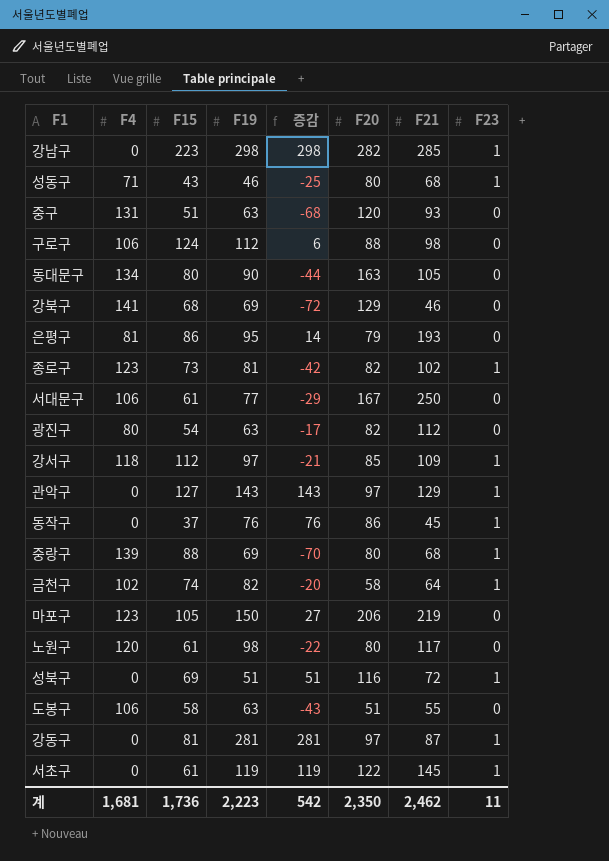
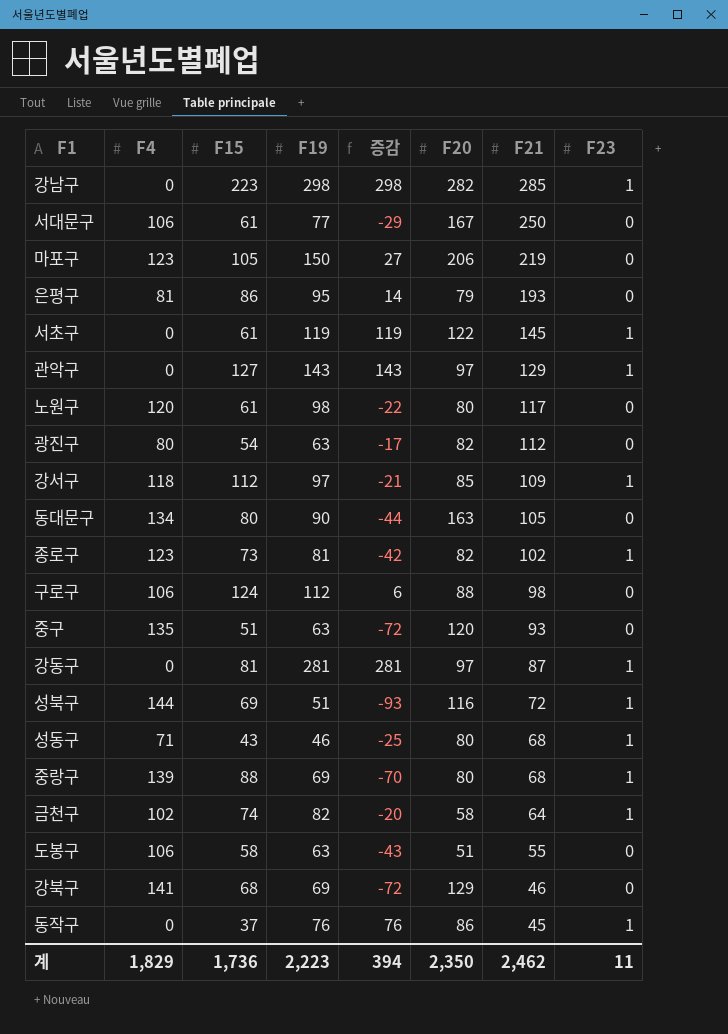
row order: none -> F21 descending
중구 | F4: 131 -> 135
중구 | 증감: -68 -> -72
성북구 | F4: 0 -> 144
성북구 | 증감: 51 -> -93
계 | F4: 1,681 -> 1,829
계 | 증감: 542 -> 394

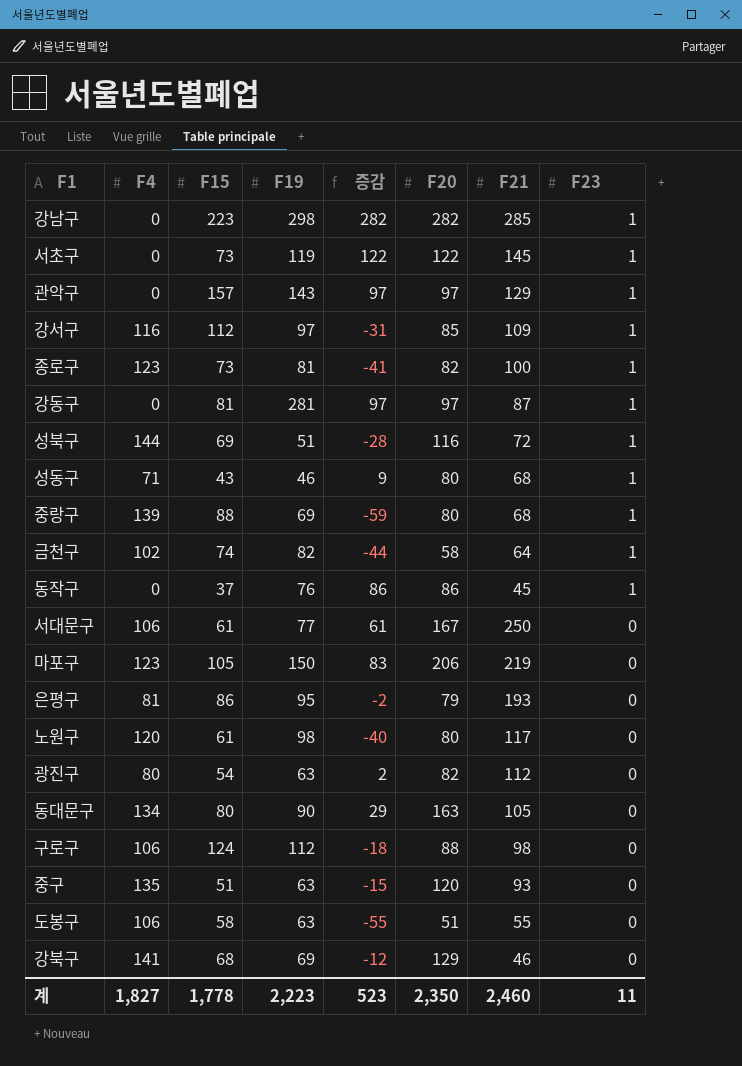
row order: F21 descending -> F23 descending
column 증감 | formula: [F19] - [F4] -> [F20] - [F4]
서초구 | F15: 61 -> 73
관악구 | F15: 127 -> 157
강서구 | F4: 118 -> 116
종로구 | F21: 102 -> 100
계 | F4: 1,829 -> 1,827
계 | F15: 1,736 -> 1,778
계 | 증감: 394 -> 523
계 | F21: 2,462 -> 2,460

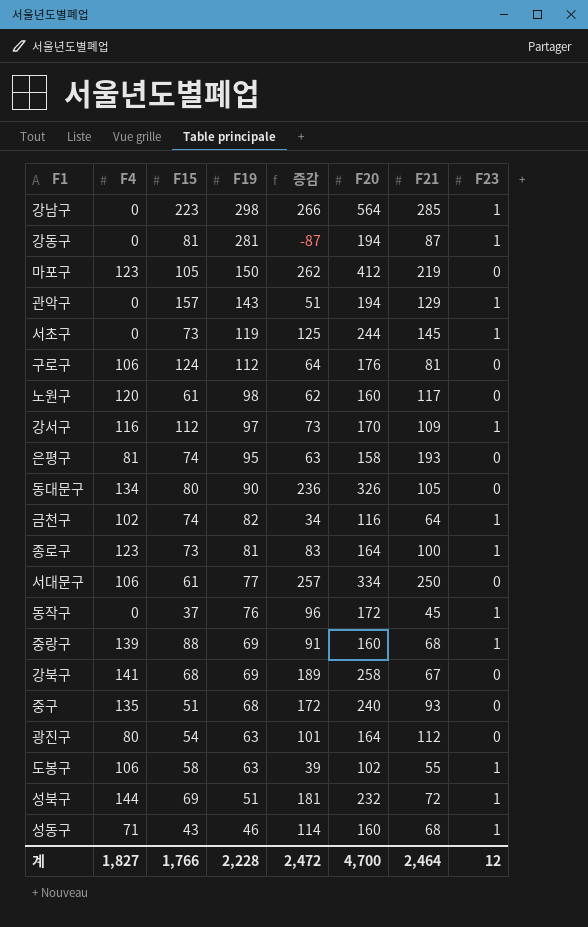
row order: F23 descending -> F19 descending
column 증감 | formula: [F20] - [F4] -> [F20] - [F19]
강남구 | F20: 282 -> 564
강동구 | F20: 97 -> 194
마포구 | F20: 206 -> 412
관악구 | F20: 97 -> 194
서초구 | F20: 122 -> 244
구로구 | F20: 88 -> 176
구로구 | F21: 98 -> 81
노원구 | F20: 80 -> 160
강서구 | F20: 85 -> 170
은평구 | F15: 86 -> 74
은평구 | F20: 79 -> 158
동대문구 | F20: 163 -> 326
금천구 | F20: 58 -> 116
종로구 | F20: 82 -> 164
서대문구 | F20: 167 -> 334
동작구 | F20: 86 -> 172
중랑구 | F20: 80 -> 160
강북구 | F20: 129 -> 258
강북구 | F21: 46 -> 67
중구 | F19: 63 -> 68
중구 | F20: 120 -> 240
광진구 | F20: 82 -> 164
도봉구 | F20: 51 -> 102
도봉구 | F23: 0 -> 1
성북구 | F20: 116 -> 232
성동구 | F20: 80 -> 160
계 | F15: 1,778 -> 1,766
계 | F19: 2,223 -> 2,228
계 | 증감: 523 -> 2,472
계 | F20: 2,350 -> 4,700
계 | F21: 2,460 -> 2,464
계 | F23: 11 -> 12

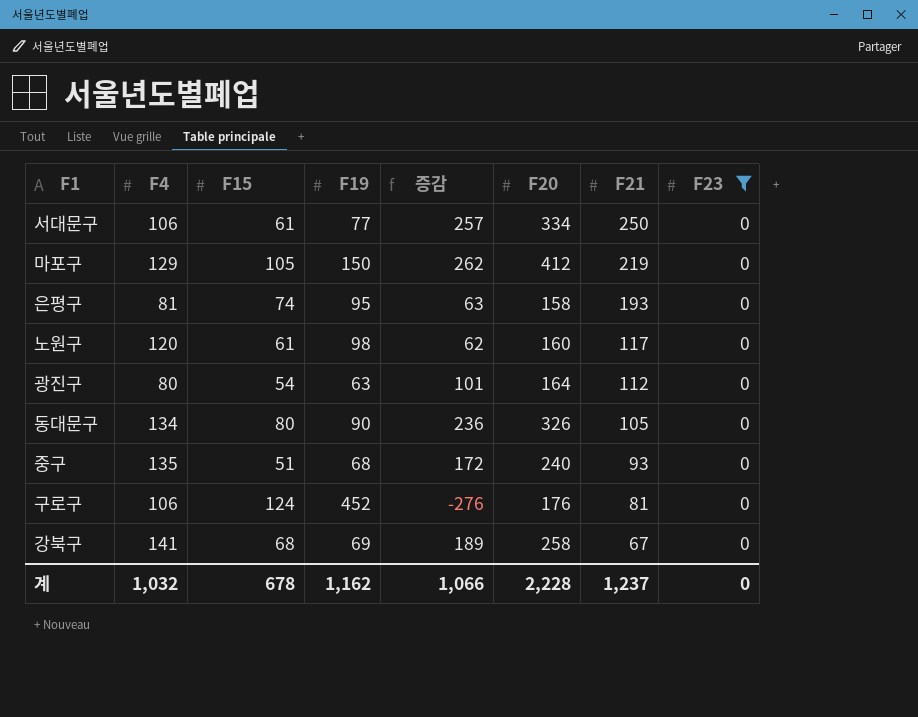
filter: none -> F23 = 0
row order: F19 descending -> F21 descending
마포구 | F4: 123 -> 129
구로구 | F19: 112 -> 452
구로구 | 증감: 64 -> -276
계 | F4: 1,827 -> 1,032
계 | F15: 1,766 -> 678
계 | F19: 2,228 -> 1,162
계 | 증감: 2,472 -> 1,066
계 | F20: 4,700 -> 2,228
계 | F21: 2,464 -> 1,237
계 | F23: 12 -> 0

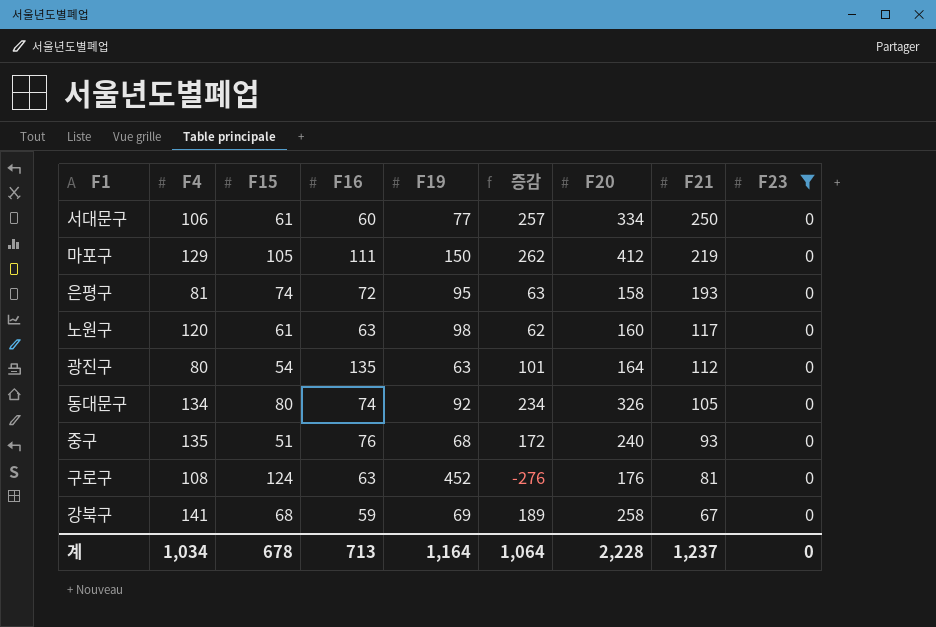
column F16 | position: none -> 4
동대문구 | F19: 90 -> 92
동대문구 | 증감: 236 -> 234
구로구 | F4: 106 -> 108
계 | F4: 1,032 -> 1,034
계 | F19: 1,162 -> 1,164
계 | 증감: 1,066 -> 1,064

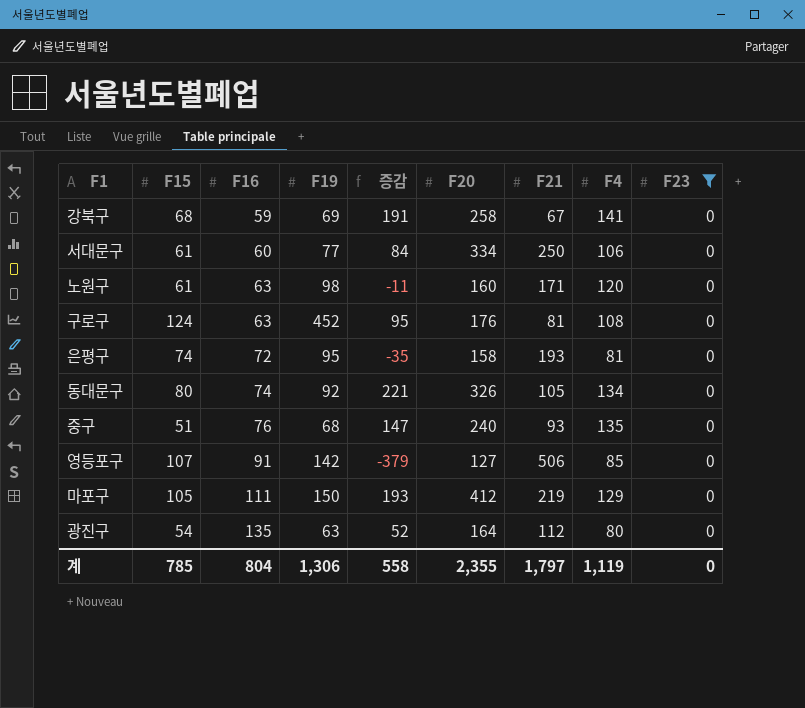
row order: F21 descending -> F16 ascending
column 증감 | formula: [F20] - [F19] -> [F20] - [F21]
column F4 | position: 2 -> 8
노원구 | F21: 117 -> 171
row 영등포구: none -> 107 | 91 | 142 | -379 | 127 | 506 | 85 | 0
계 | F15: 678 -> 785
계 | F16: 713 -> 804
계 | F19: 1,164 -> 1,306
계 | 증감: 1,064 -> 558
계 | F20: 2,228 -> 2,355
계 | F21: 1,237 -> 1,797
계 | F4: 1,034 -> 1,119

